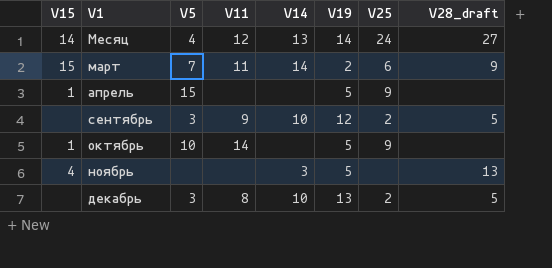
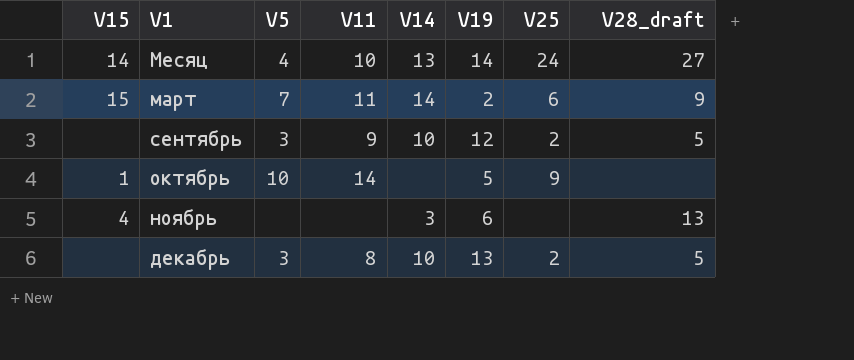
row апрель: 1 | 15 | none | none | 5 | 9 | none -> none
Месяц | V11: 12 -> 10
ноябрь | V19: 5 -> 6

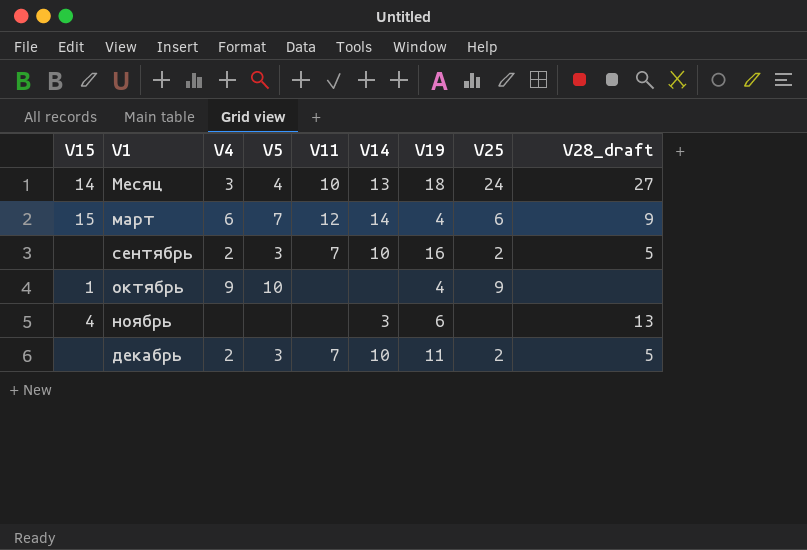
column V4 | position: none -> 3
Месяц | V19: 14 -> 18
март | V11: 11 -> 12
март | V19: 2 -> 4
сентябрь | V11: 9 -> 7
сентябрь | V19: 12 -> 16
октябрь | V11: 14 -> none
октябрь | V19: 5 -> 4
декабрь | V11: 8 -> 7
декабрь | V19: 13 -> 11

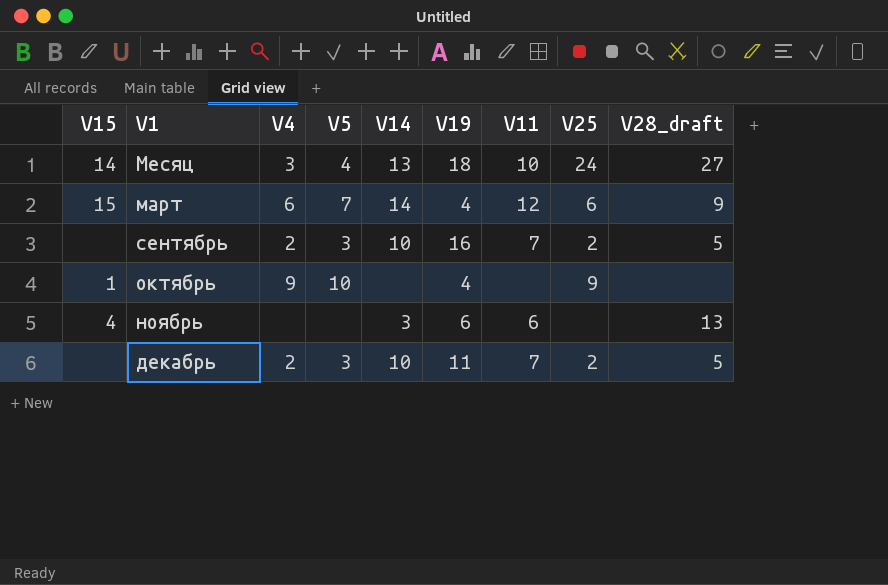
column V11 | position: 5 -> 7
ноябрь | V11: none -> 6

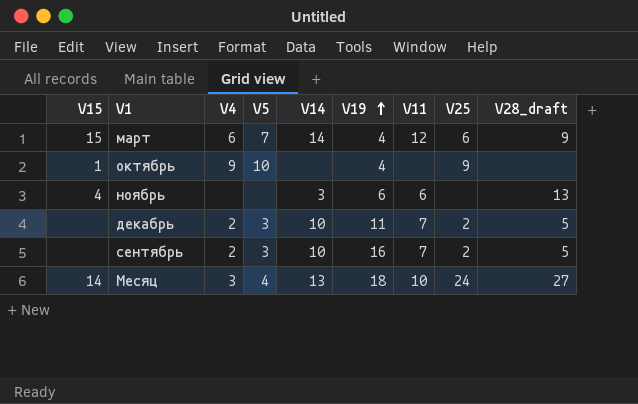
row order: none -> V19 ascending

